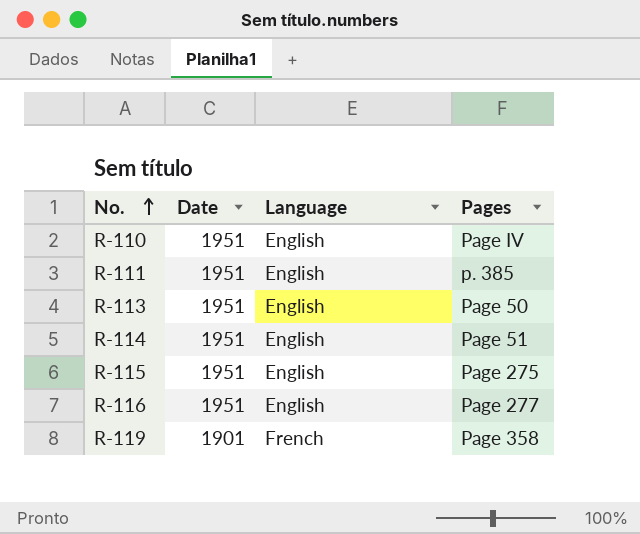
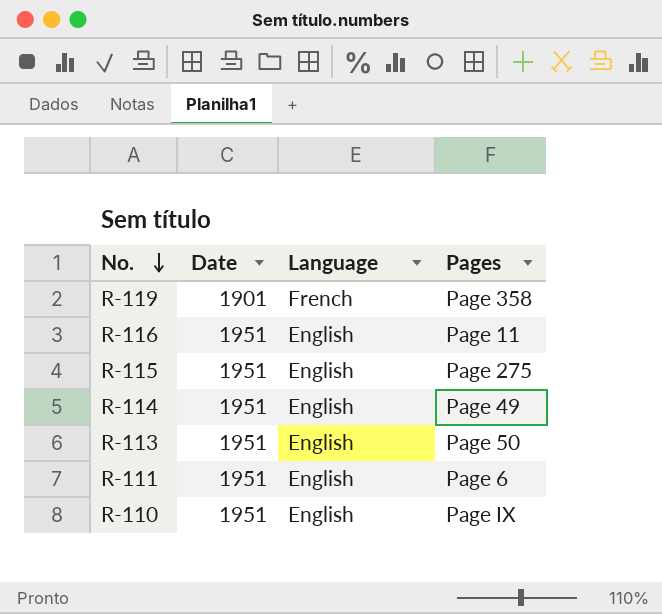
row order: No. ascending -> No. descending
R-116 | Pages: Page 277 -> Page 11
R-114 | Pages: Page 51 -> Page 49
R-111 | Pages: p. 385 -> Page 6
R-110 | Pages: Page IV -> Page IX

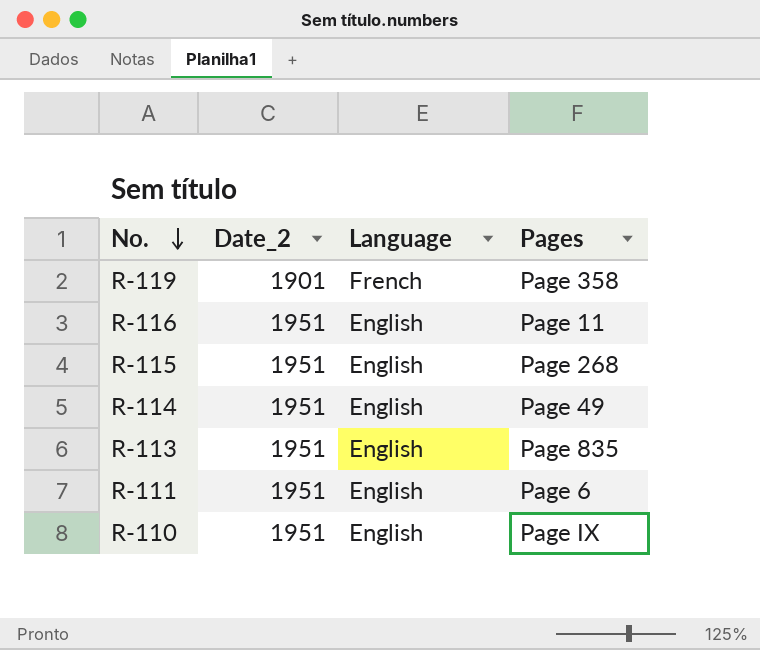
column name: Date -> Date_2
R-115 | Pages: Page 275 -> Page 268
R-113 | Pages: Page 50 -> Page 835

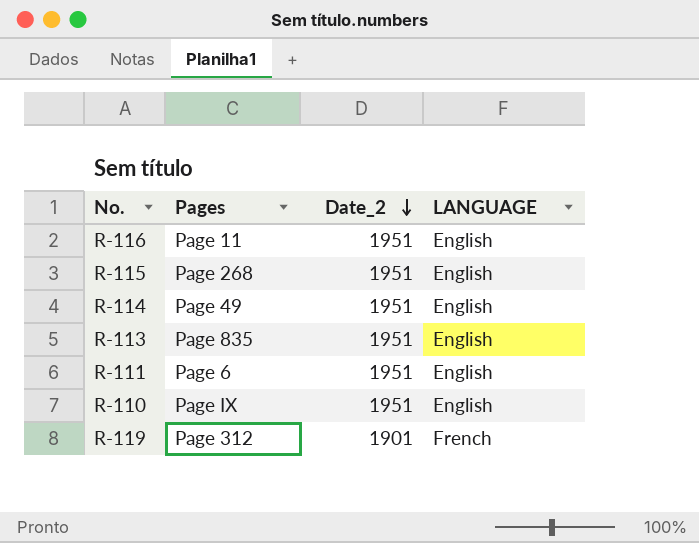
row order: No. descending -> Date_2 descending
column Pages | position: 4 -> 2
column name: Language -> LANGUAGE
R-119 | Pages: Page 358 -> Page 312

